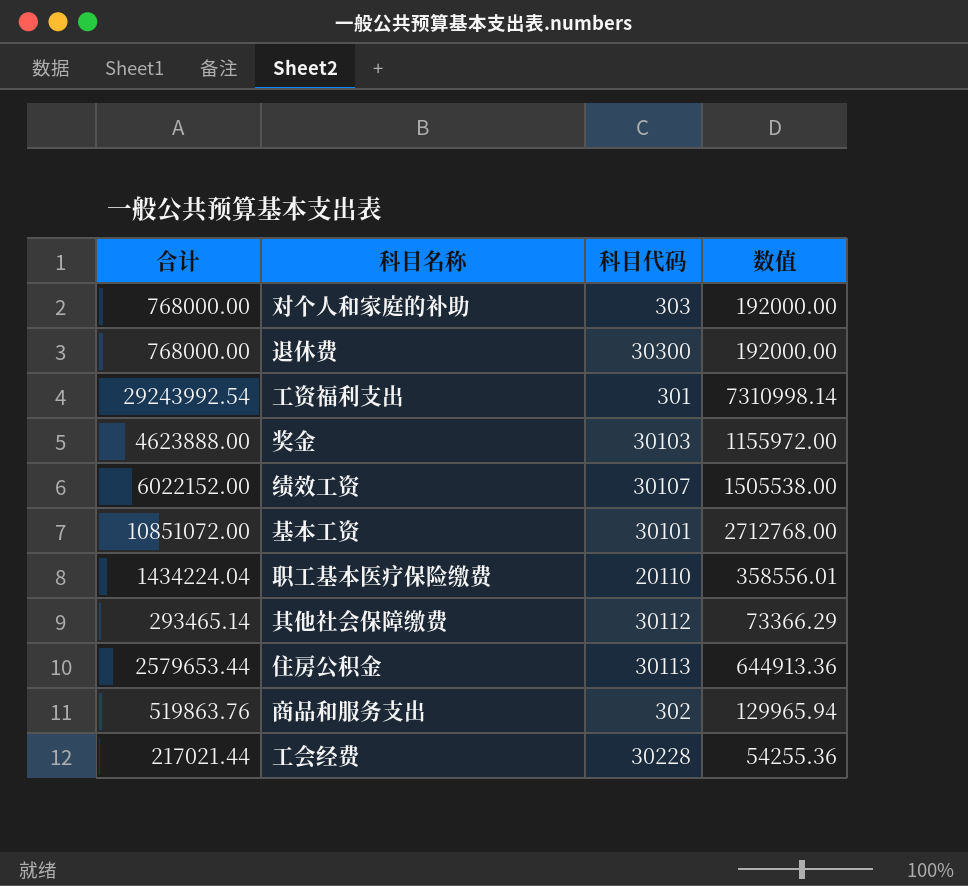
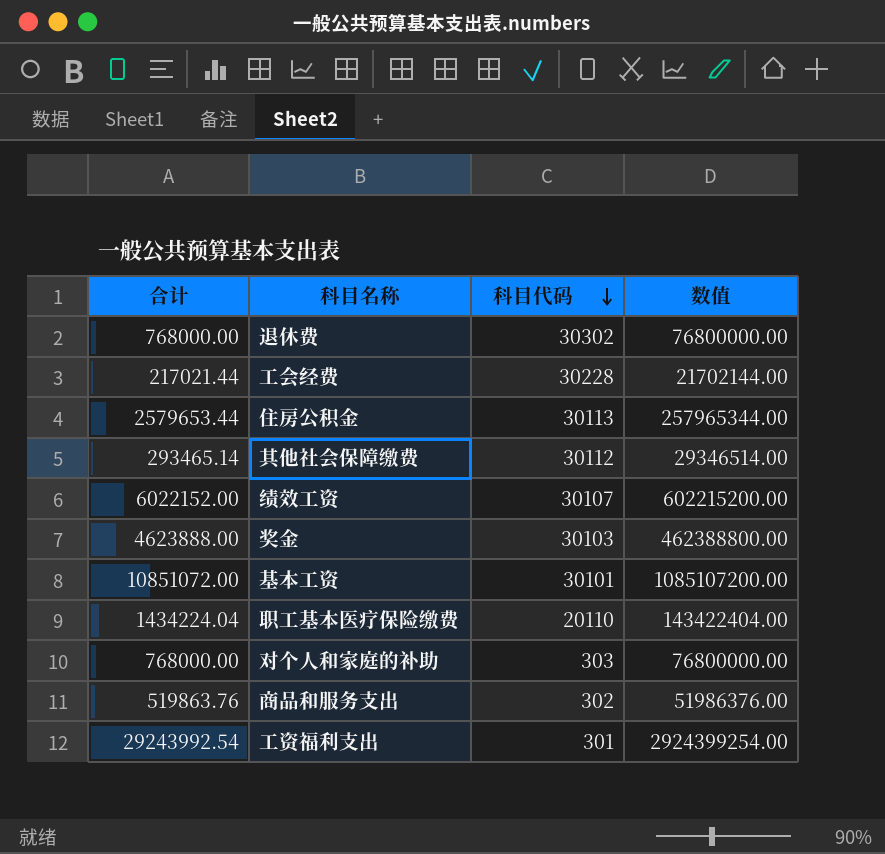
row order: none -> 科目代码 descending
column 数值 | formula: [合计] * 0.25 -> [合计] * 100
退休费 | 科目代码: 30300 -> 30302

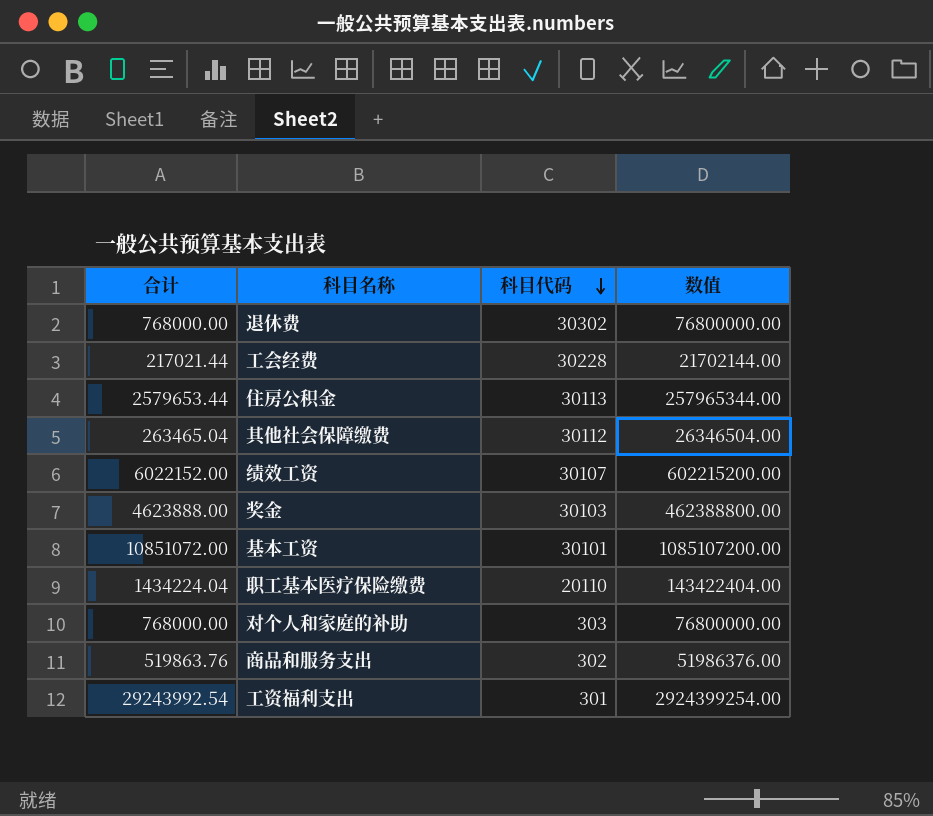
其他社会保障缴费 | 合计: 293465.14 -> 263465.04
其他社会保障缴费 | 数值: 29346514.00 -> 26346504.00

